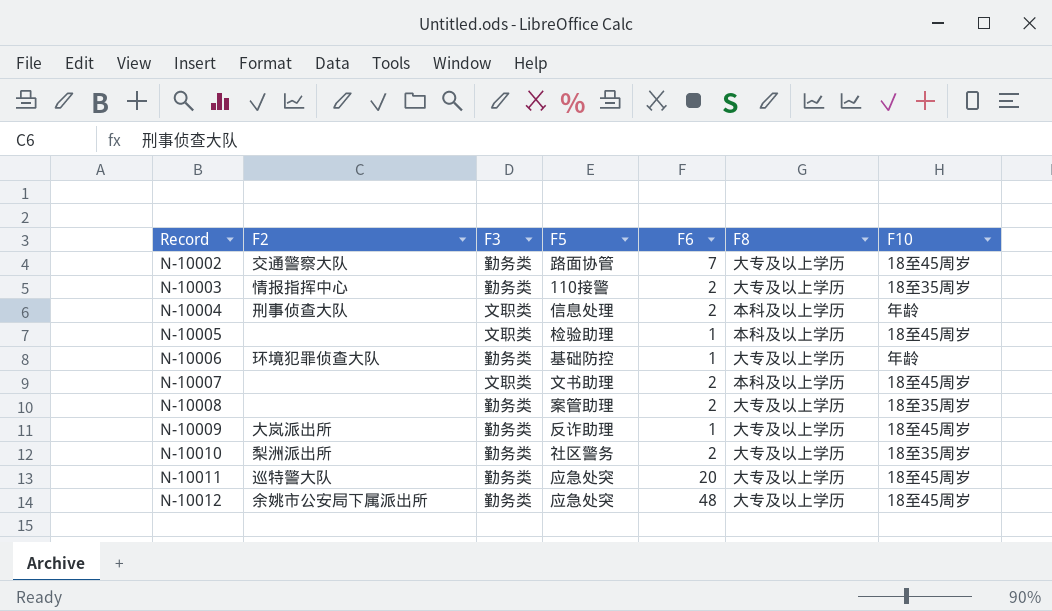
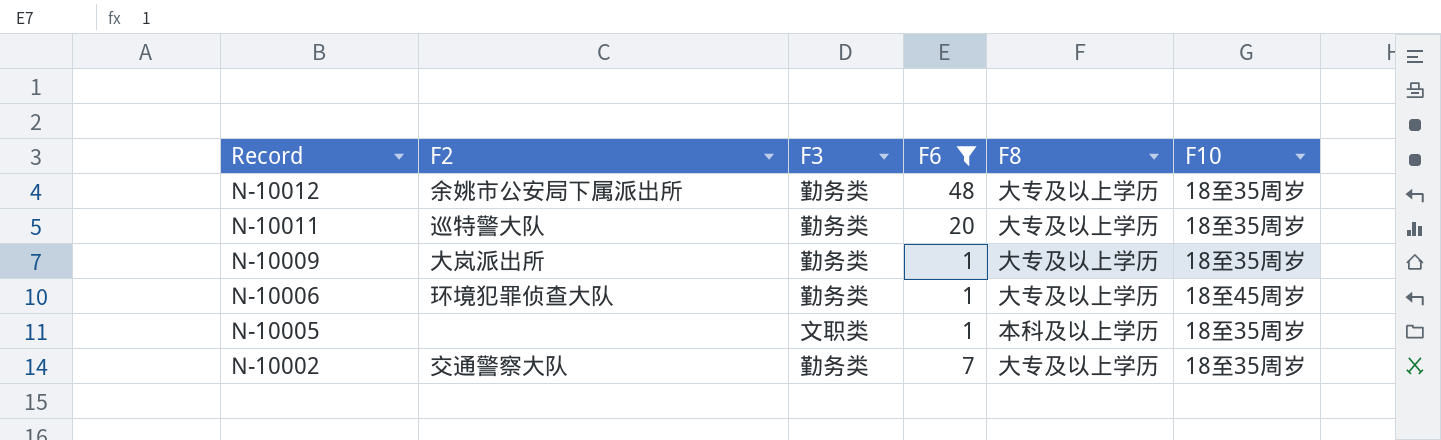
filter: none -> F6 != 2
row order: Record ascending -> Record descending
column F5 | position: 4 -> none
N-10012 | F10: 18至45周岁 -> 18至35周岁
N-10011 | F10: 18至45周岁 -> 18至35周岁
N-10009 | F10: 18至45周岁 -> 18至35周岁
N-10006 | F10: 年龄 -> 18至45周岁
N-10005 | F10: 18至45周岁 -> 18至35周岁
N-10002 | F10: 18至45周岁 -> 18至35周岁

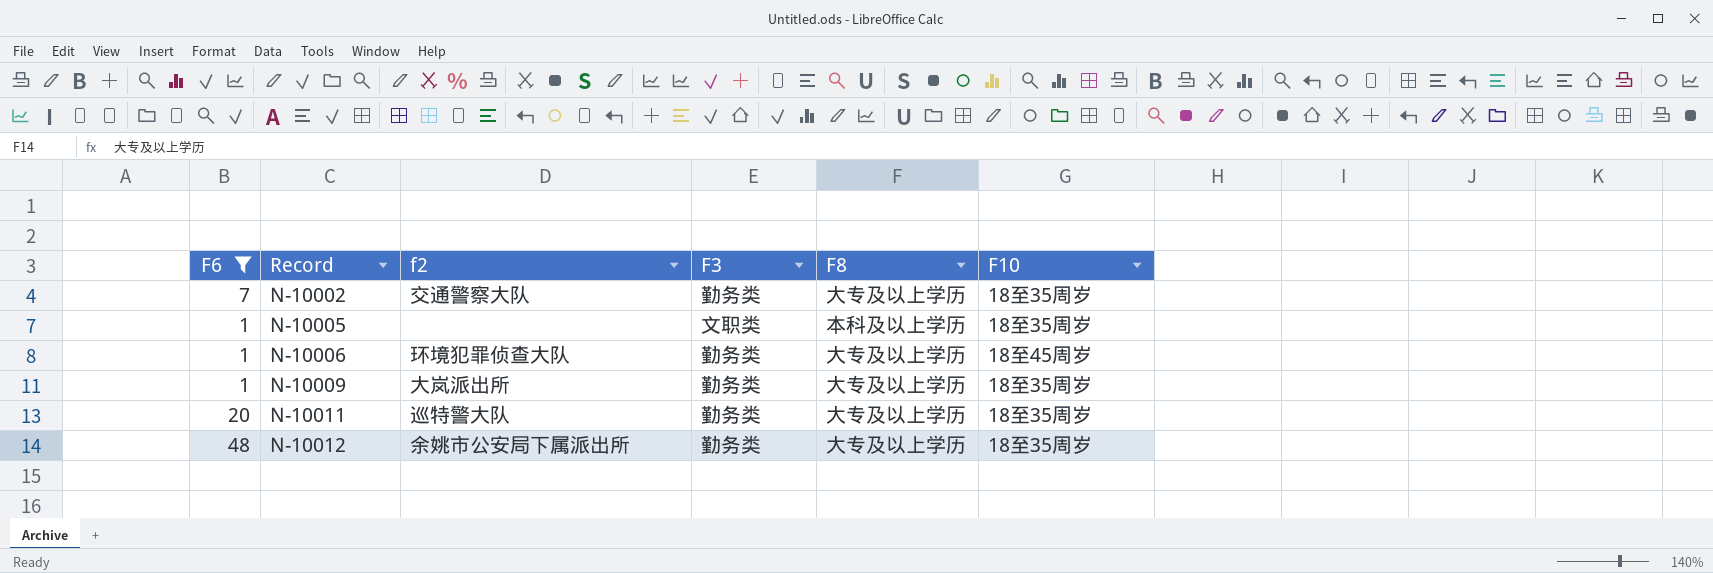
row order: Record descending -> Record ascending
column F6 | position: 4 -> 1
column name: F2 -> f2

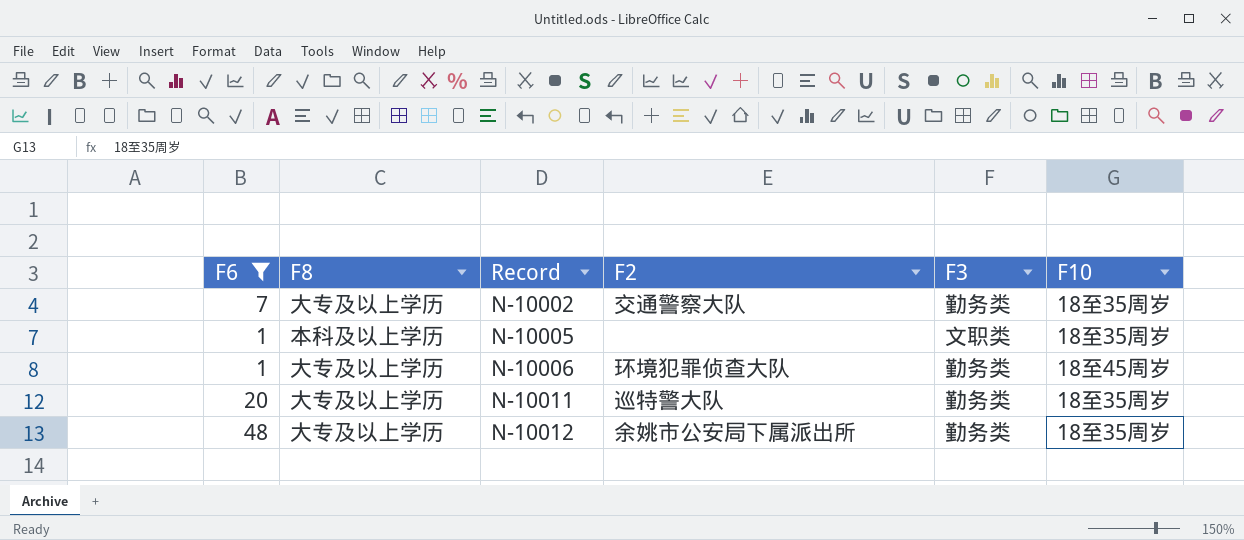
column F8 | position: 5 -> 2
column name: f2 -> F2
row N-10009: 1 | 大岚派出所 | 勤务类 | 大专及以上学历 | 18至35周岁 -> none

